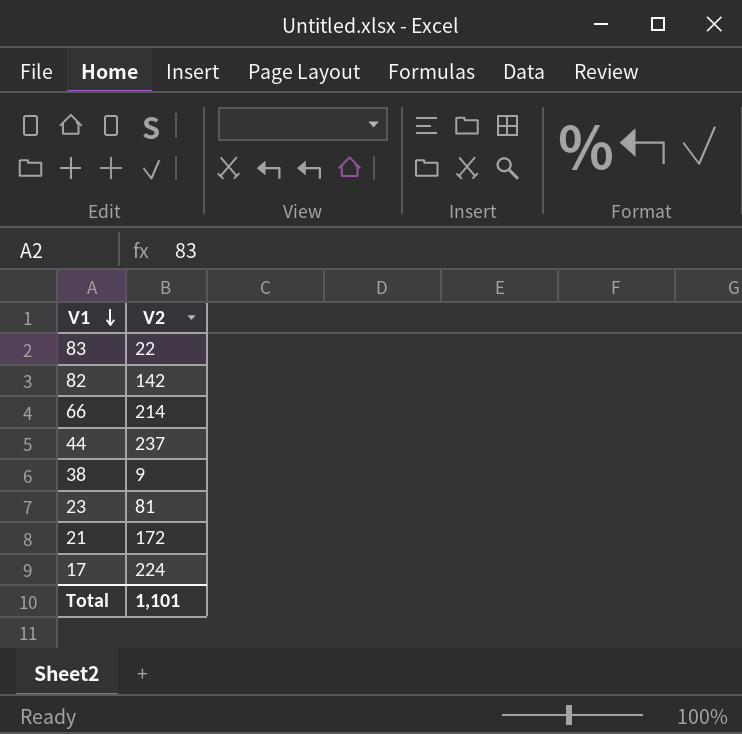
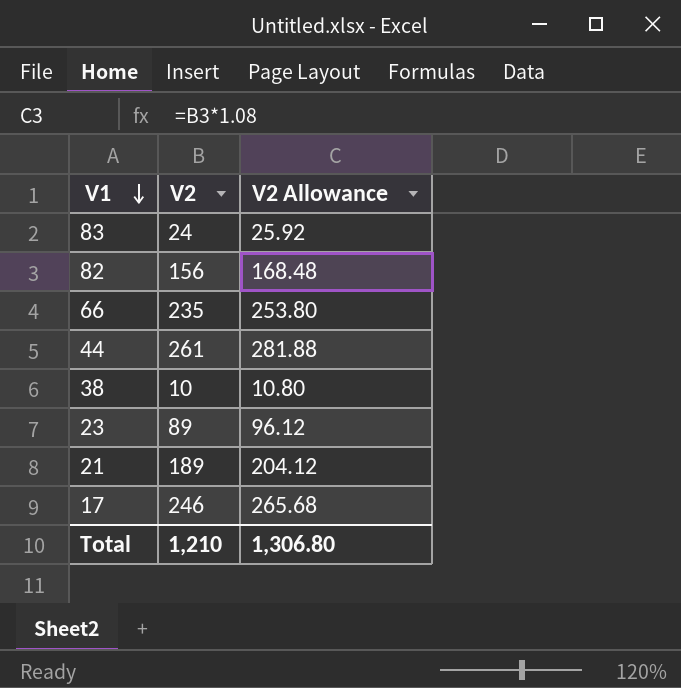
column V2 Allowance | formula: none -> [V2] * 1.08
83 | V2: 22 -> 24
82 | V2: 142 -> 156
66 | V2: 214 -> 235
44 | V2: 237 -> 261
38 | V2: 9 -> 10
23 | V2: 81 -> 89
21 | V2: 172 -> 189
17 | V2: 224 -> 246
Total | V2: 1,101 -> 1,210

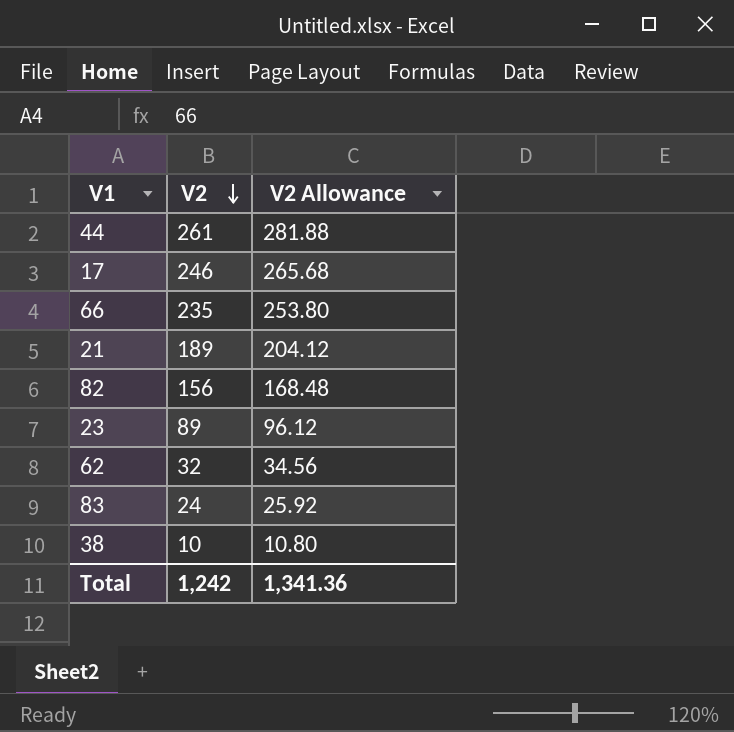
row order: V1 descending -> V2 descending
row 62: none -> 32 | 34.56
Total | V2: 1,210 -> 1,242
Total | V2 Allowance: 1,306.80 -> 1,341.36

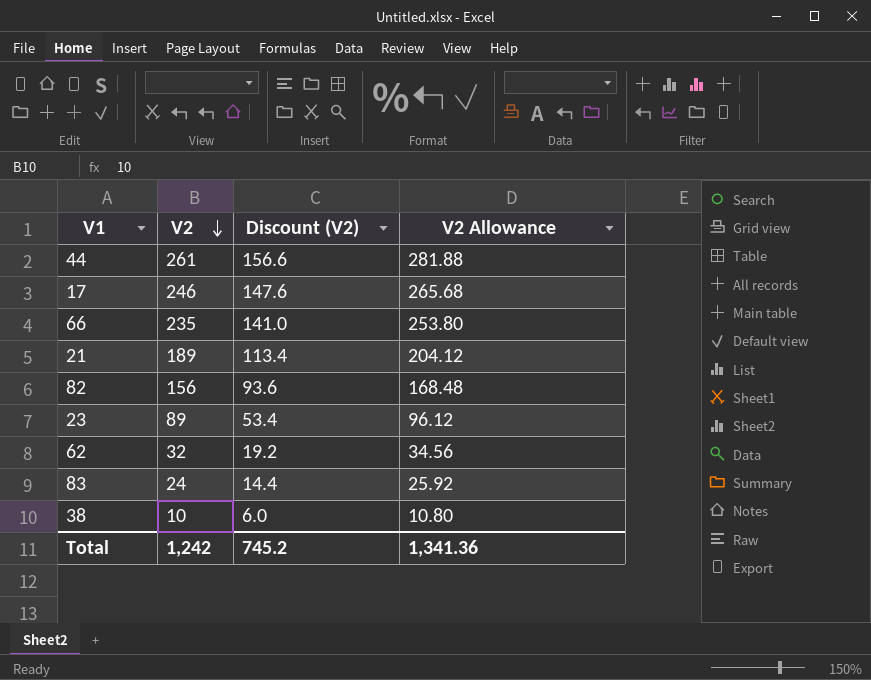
column Discount (V2) | formula: none -> [V2] * 0.6

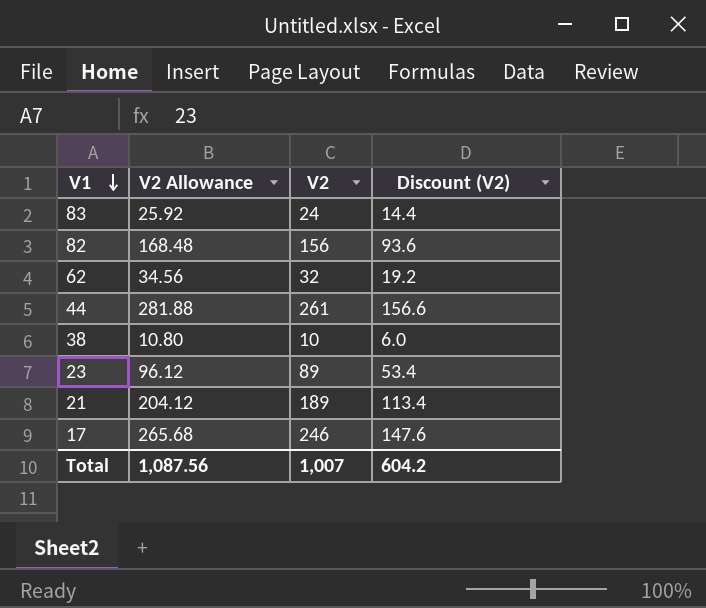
row order: V2 descending -> V1 descending
column V2 Allowance | position: 4 -> 2
row 66: 235 | 141.0 | 253.80 -> none
Total | V2 Allowance: 1,341.36 -> 1,087.56
Total | V2: 1,242 -> 1,007
Total | Discount (V2): 745.2 -> 604.2

